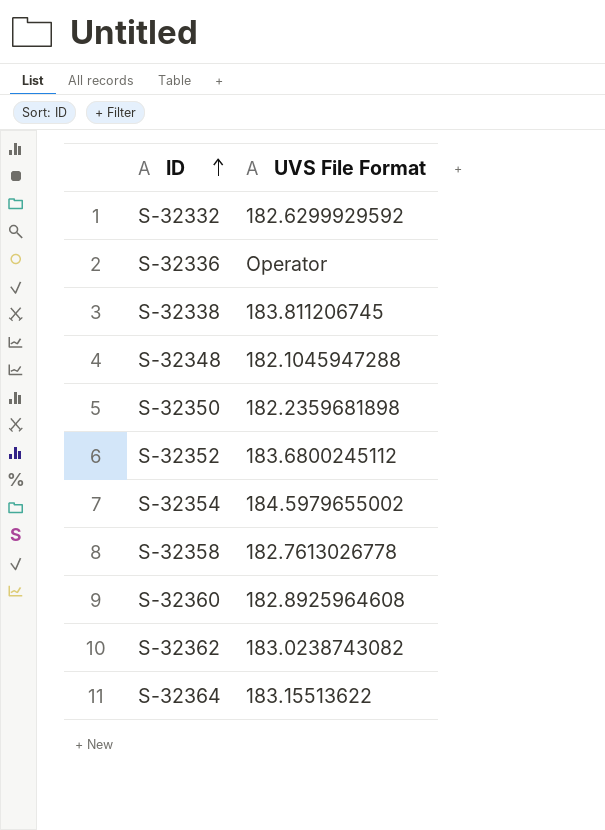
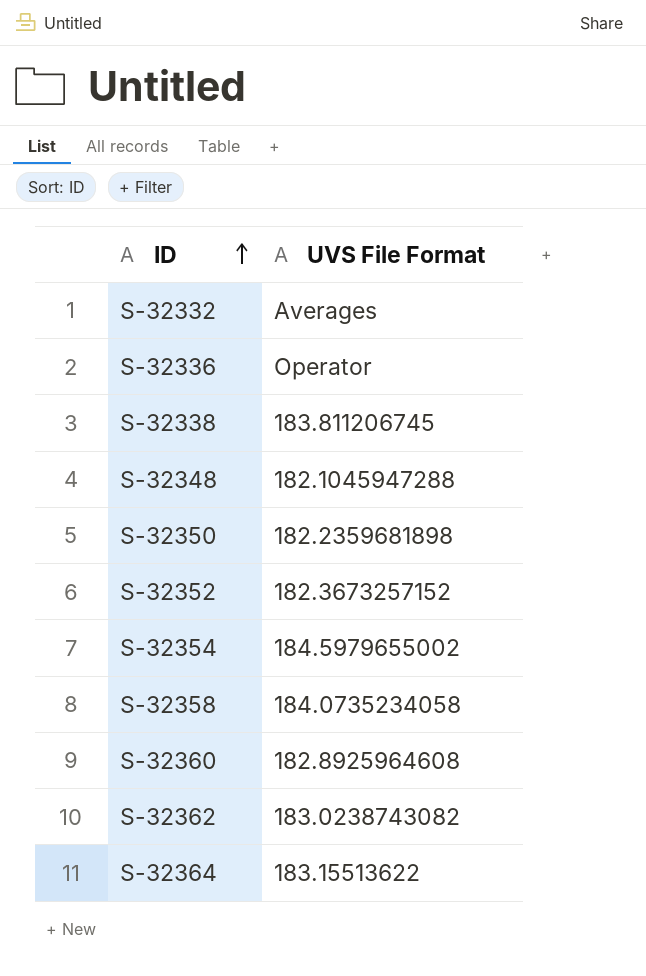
S-32332 | UVS File Format: 182.6299929592 -> Averages
S-32352 | UVS File Format: 183.6800245112 -> 182.3673257152
S-32358 | UVS File Format: 182.7613026778 -> 184.0735234058

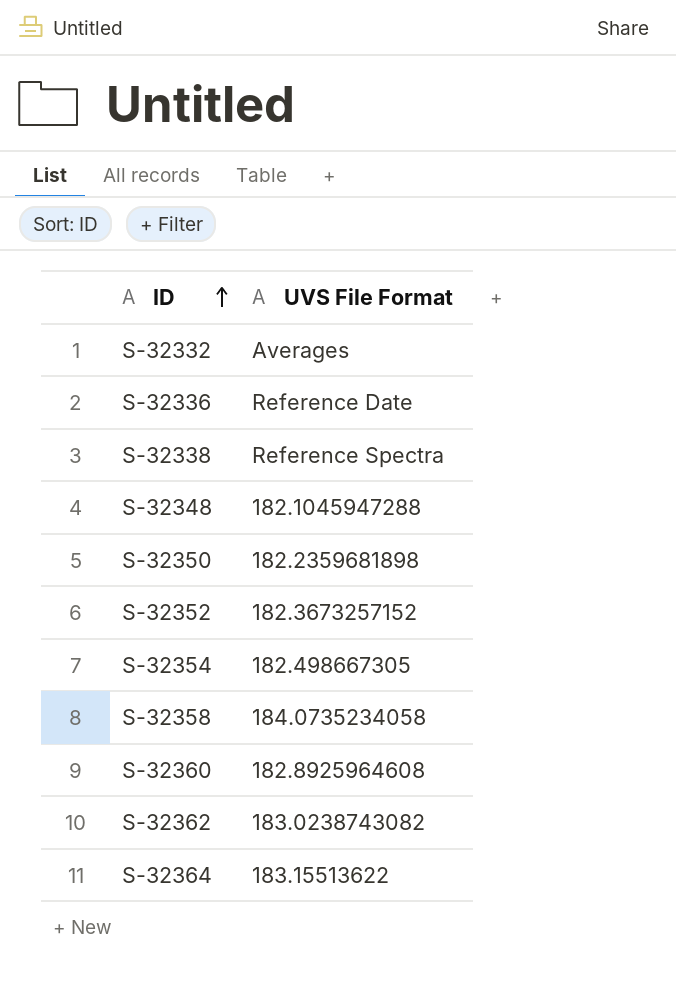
S-32336 | UVS File Format: Operator -> Reference Date
S-32338 | UVS File Format: 183.811206745 -> Reference Spectra
S-32354 | UVS File Format: 184.5979655002 -> 182.498667305

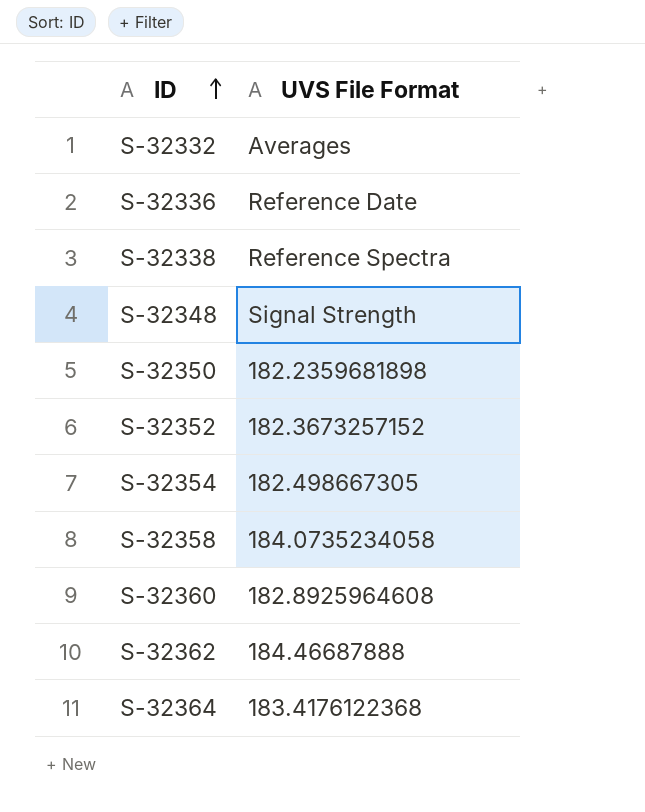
S-32348 | UVS File Format: 182.1045947288 -> Signal Strength
S-32362 | UVS File Format: 183.0238743082 -> 184.46687888
S-32364 | UVS File Format: 183.15513622 -> 183.4176122368

